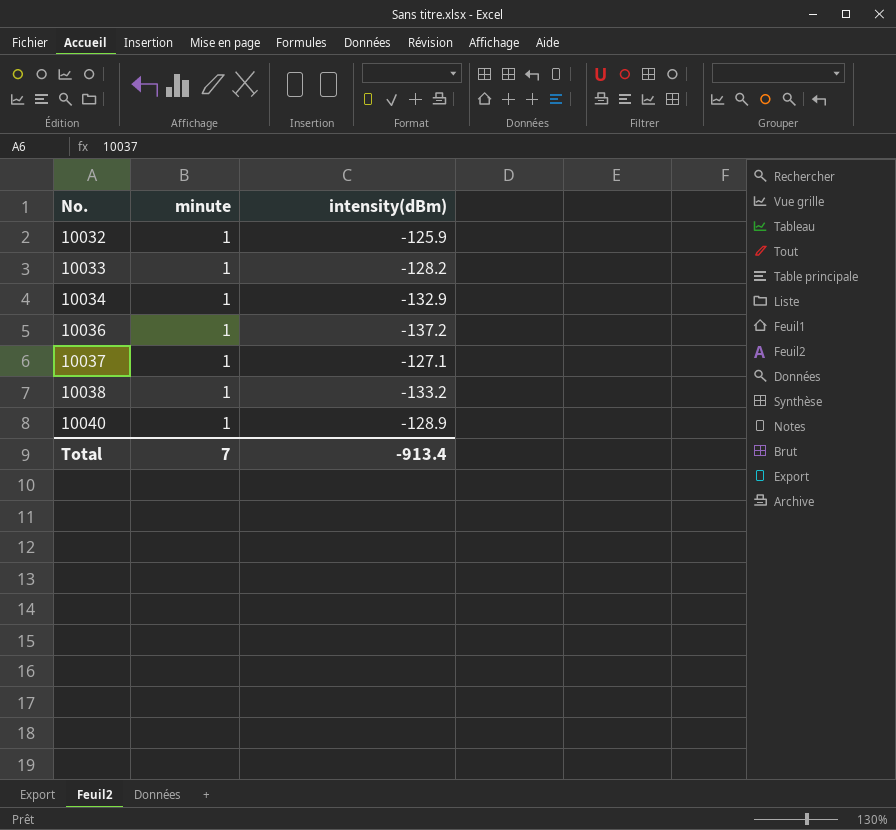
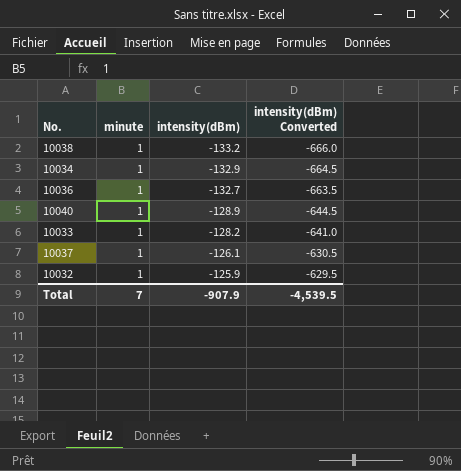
row order: No. ascending -> intensity(dBm) ascending
column intensity(dBm) Converted | formula: none -> [intensity(dBm)] * 5
10036 | intensity(dBm): -137.2 -> -132.7
10037 | intensity(dBm): -127.1 -> -126.1
Total | intensity(dBm): -913.4 -> -907.9

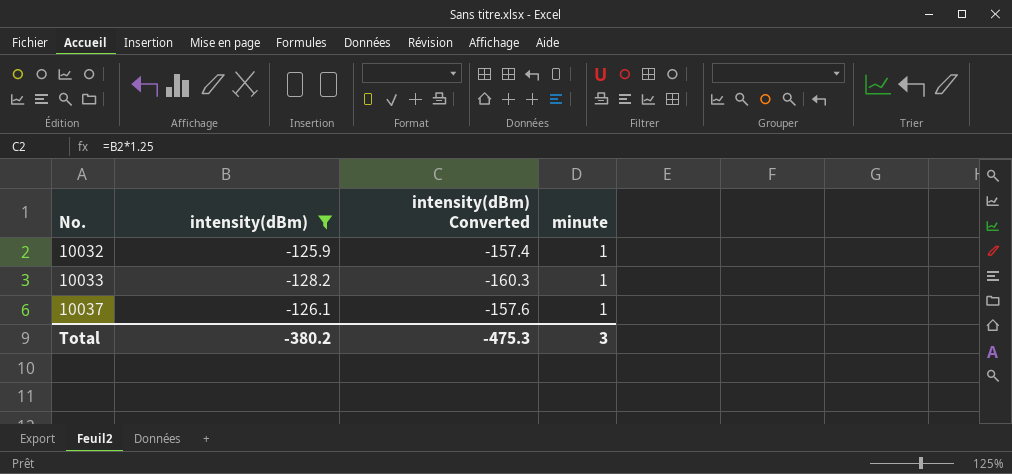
filter: none -> intensity(dBm) >= -128.2
row order: intensity(dBm) ascending -> No. ascending
column intensity(dBm) Converted | formula: [intensity(dBm)] * 5 -> [intensity(dBm)] * 1.25
column minute | position: 2 -> 4
Total | intensity(dBm): -907.9 -> -380.2
Total | intensity(dBm) Converted: -4,539.5 -> -475.3
Total | minute: 7 -> 3

